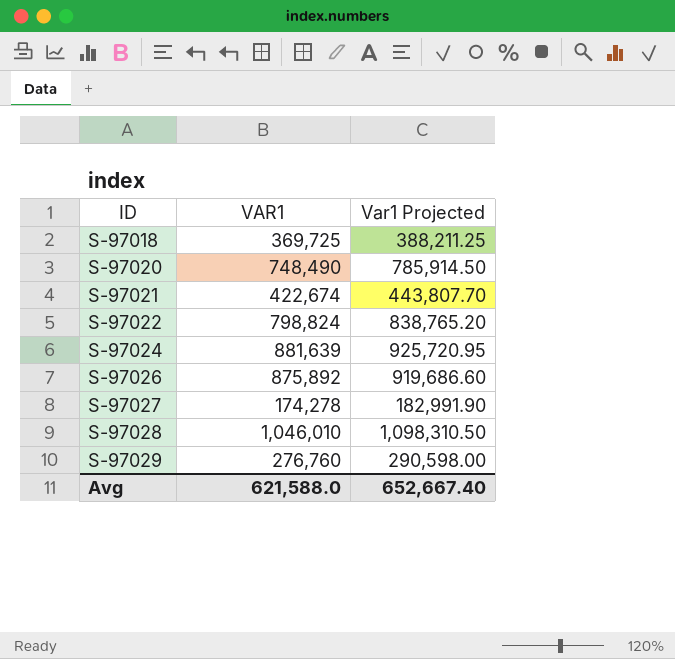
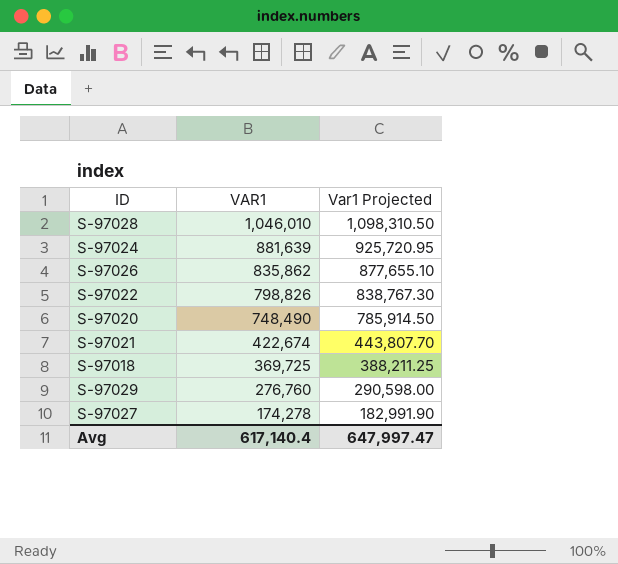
row order: ID ascending -> VAR1 descending
S-97026 | VAR1: 875,892 -> 835,862
S-97026 | Var1 Projected: 919,686.60 -> 877,655.10
S-97022 | VAR1: 798,824 -> 798,826
S-97022 | Var1 Projected: 838,765.20 -> 838,767.30
Avg | VAR1: 621,588.0 -> 617,140.4
Avg | Var1 Projected: 652,667.40 -> 647,997.47

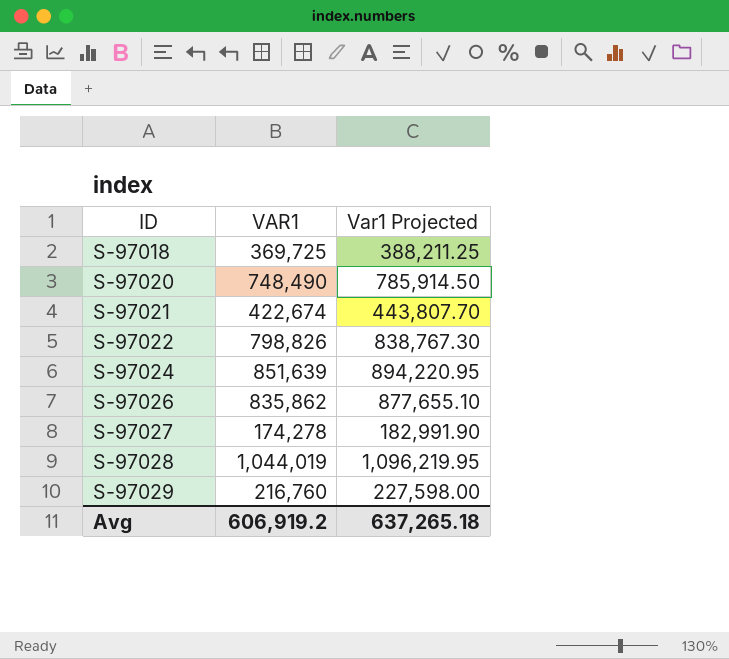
row order: VAR1 descending -> ID ascending
S-97024 | VAR1: 881,639 -> 851,639
S-97024 | Var1 Projected: 925,720.95 -> 894,220.95
S-97028 | VAR1: 1,046,010 -> 1,044,019
S-97028 | Var1 Projected: 1,098,310.50 -> 1,096,219.95
S-97029 | VAR1: 276,760 -> 216,760
S-97029 | Var1 Projected: 290,598.00 -> 227,598.00
Avg | VAR1: 617,140.4 -> 606,919.2
Avg | Var1 Projected: 647,997.47 -> 637,265.18

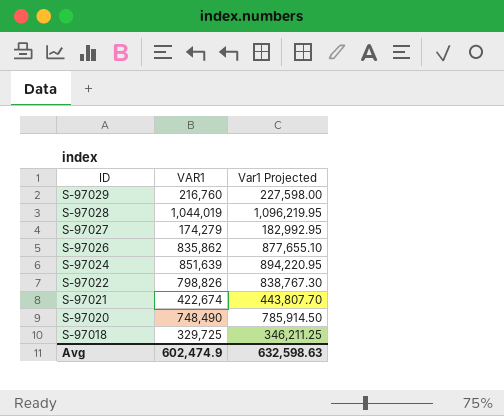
row order: ID ascending -> ID descending
S-97027 | VAR1: 174,278 -> 174,279
S-97027 | Var1 Projected: 182,991.90 -> 182,992.95
S-97018 | VAR1: 369,725 -> 329,725
S-97018 | Var1 Projected: 388,211.25 -> 346,211.25
Avg | VAR1: 606,919.2 -> 602,474.9
Avg | Var1 Projected: 637,265.18 -> 632,598.63

